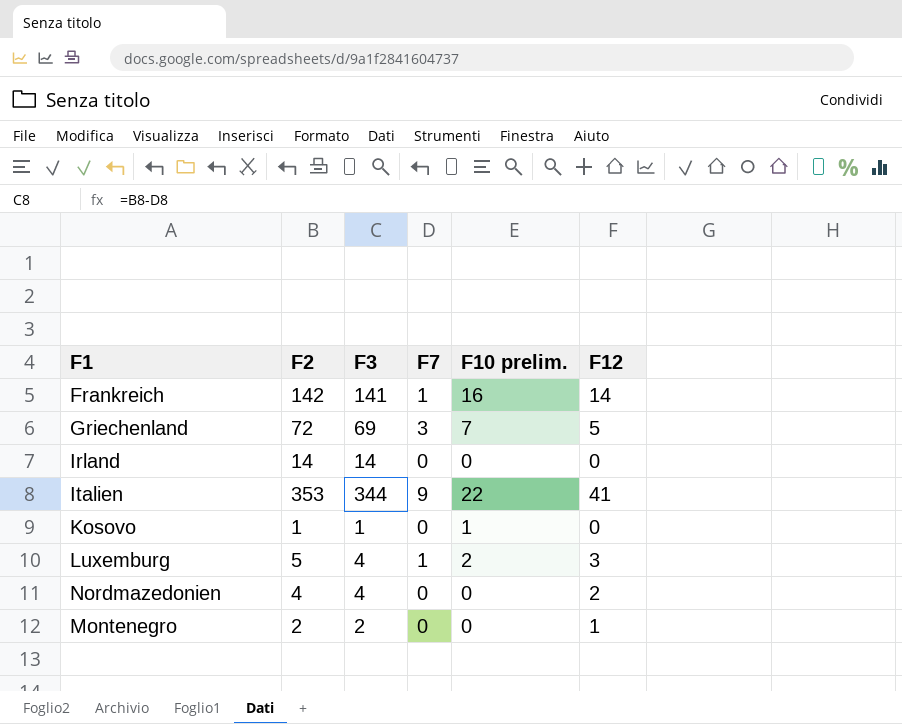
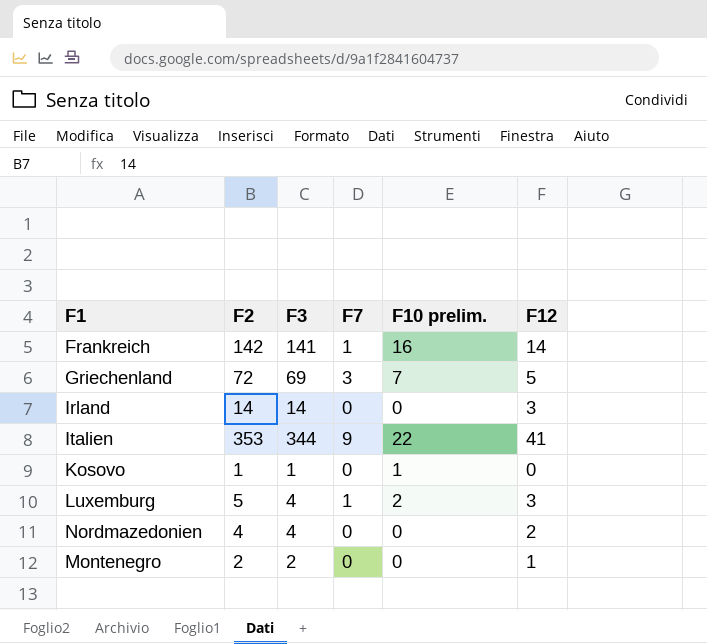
Irland | F12: 0 -> 3

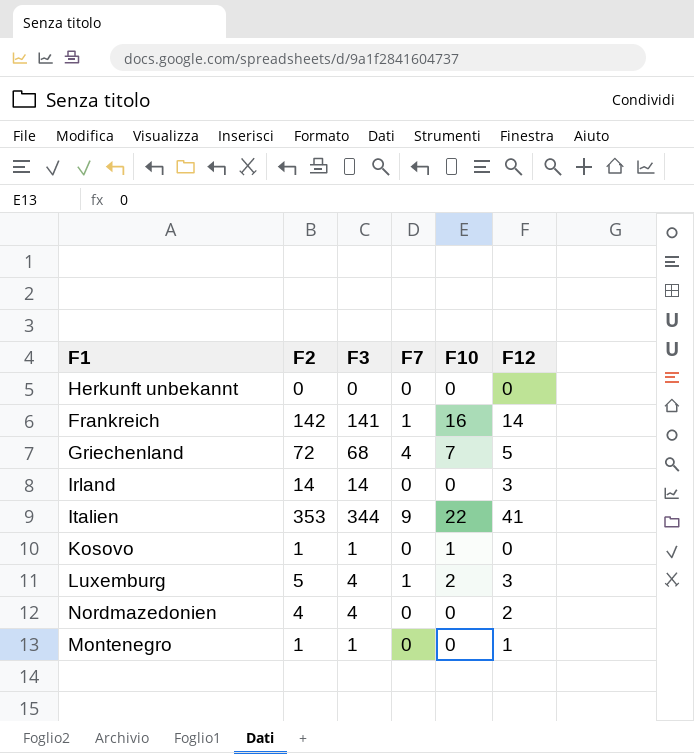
column name: F10 prelim. -> F10
row Herkunft unbekannt: none -> 0 | 0 | 0 | 0 | 0
Griechenland | F3: 69 -> 68
Griechenland | F7: 3 -> 4
Montenegro | F2: 2 -> 1
Montenegro | F3: 2 -> 1

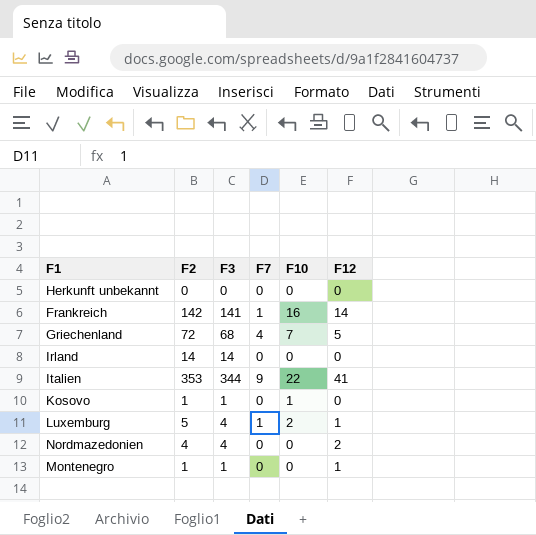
Irland | F12: 3 -> 0
Luxemburg | F12: 3 -> 1

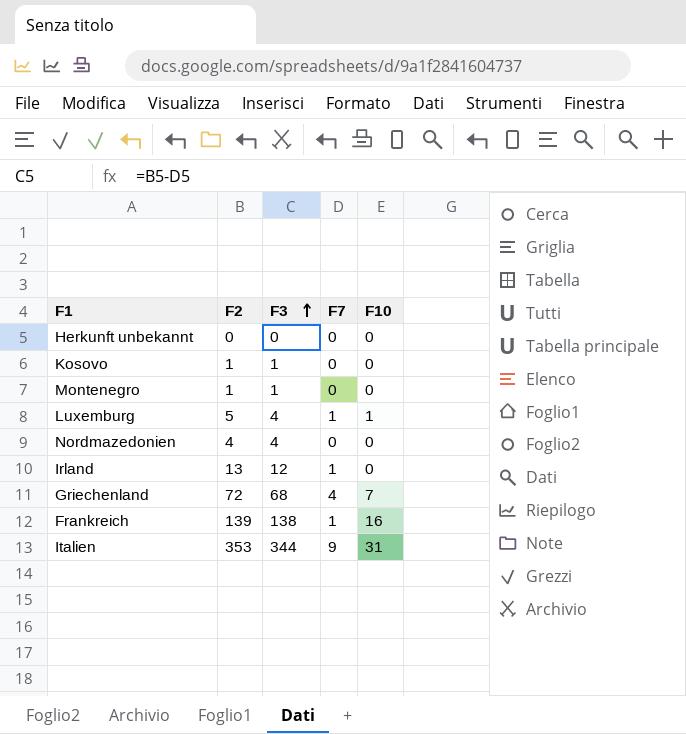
row order: none -> F3 ascending
column F12 | position: 6 -> none
Kosovo | F10: 1 -> 0
Luxemburg | F10: 2 -> 1
Irland | F2: 14 -> 13
Irland | F3: 14 -> 12
Irland | F7: 0 -> 1
Frankreich | F2: 142 -> 139
Frankreich | F3: 141 -> 138
Italien | F10: 22 -> 31

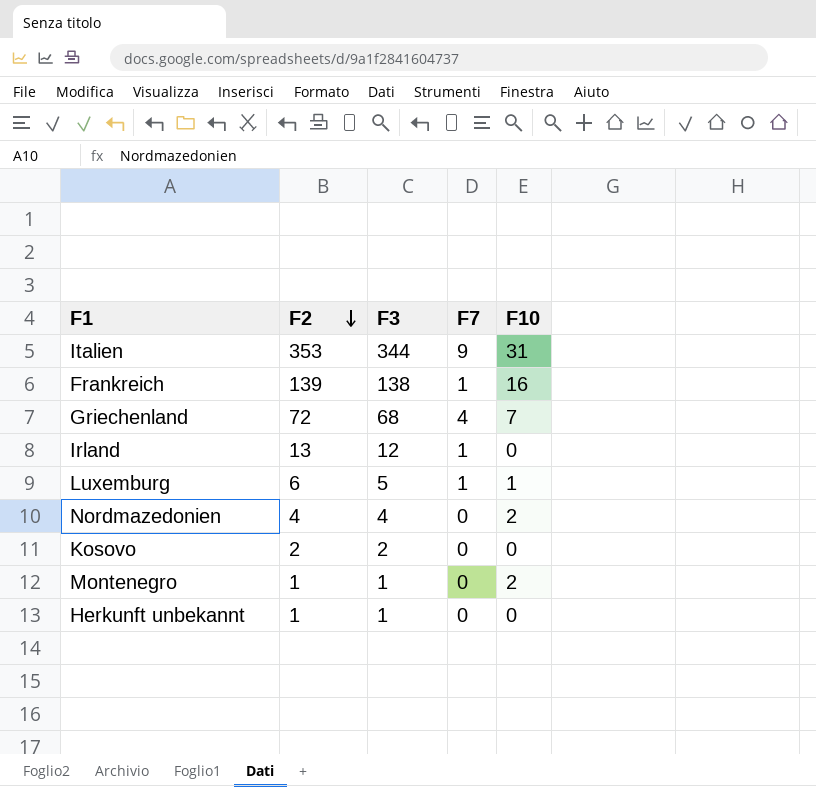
row order: F3 ascending -> F2 descending
Luxemburg | F2: 5 -> 6
Luxemburg | F3: 4 -> 5
Nordmazedonien | F10: 0 -> 2
Kosovo | F2: 1 -> 2
Kosovo | F3: 1 -> 2
Montenegro | F10: 0 -> 2
Herkunft unbekannt | F2: 0 -> 1
Herkunft unbekannt | F3: 0 -> 1

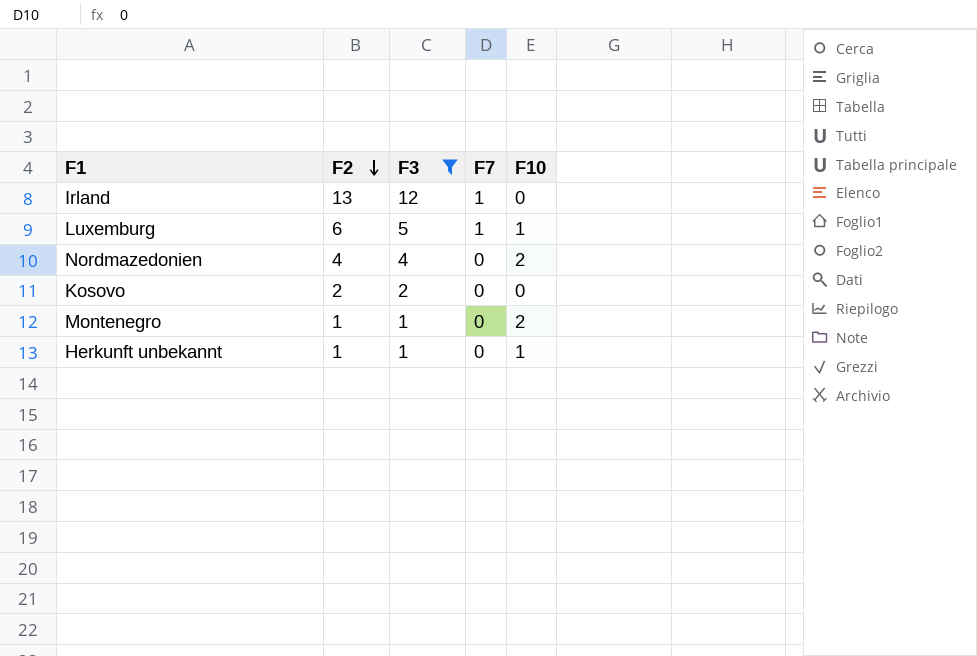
filter: none -> F3 <= 12
Herkunft unbekannt | F10: 0 -> 1

